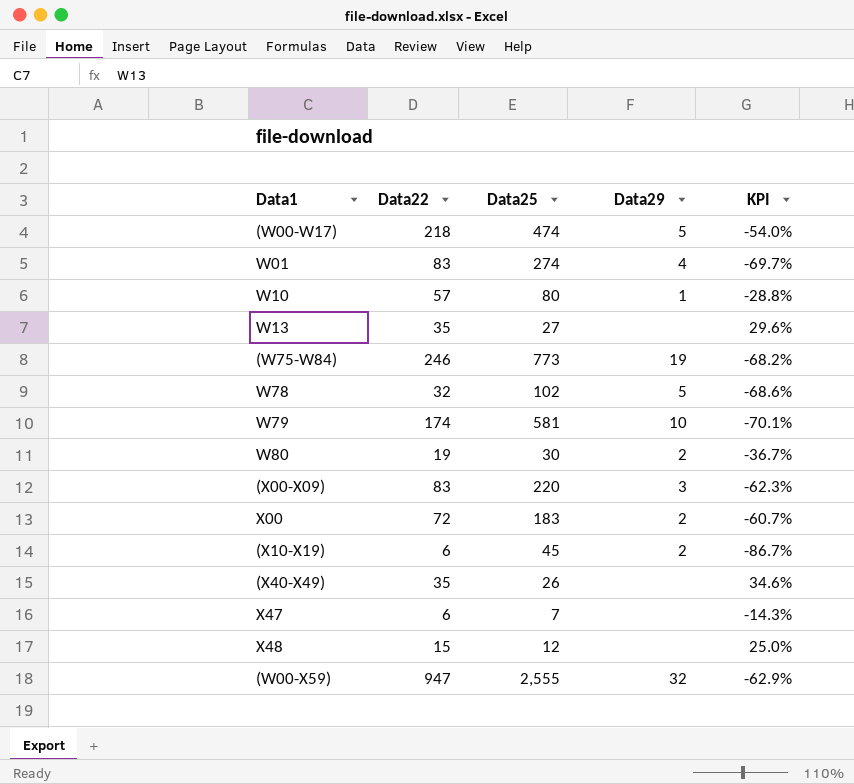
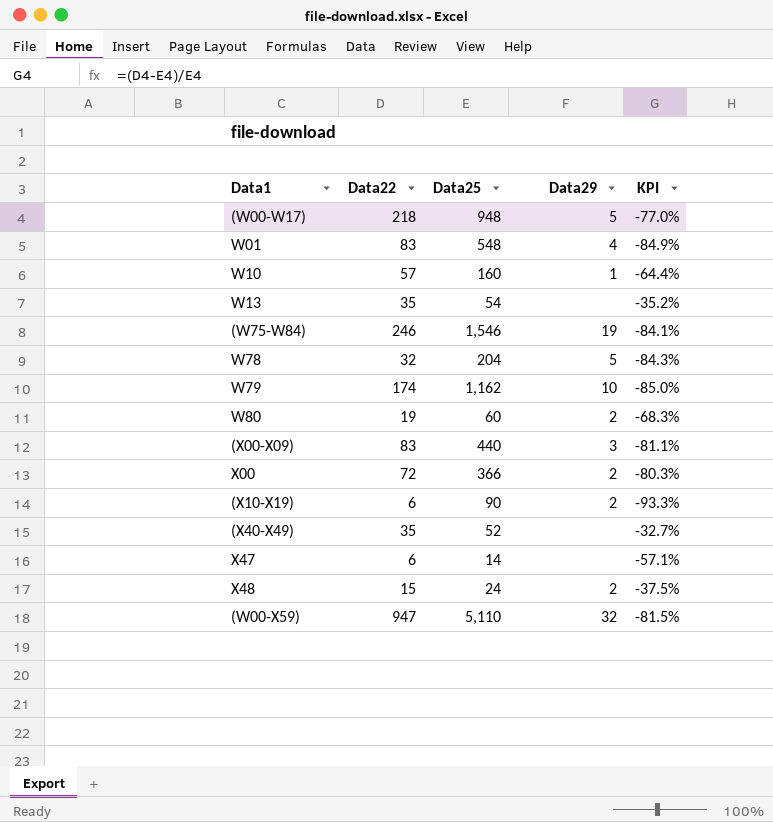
(W00-W17) | Data25: 474 -> 948
(W00-W17) | KPI: -54.0% -> -77.0%
W01 | Data25: 274 -> 548
W01 | KPI: -69.7% -> -84.9%
W10 | Data25: 80 -> 160
W10 | KPI: -28.8% -> -64.4%
W13 | Data25: 27 -> 54
W13 | KPI: 29.6% -> -35.2%
(W75-W84) | Data25: 773 -> 1,546
(W75-W84) | KPI: -68.2% -> -84.1%
W78 | Data25: 102 -> 204
W78 | KPI: -68.6% -> -84.3%
W79 | Data25: 581 -> 1,162
W79 | KPI: -70.1% -> -85.0%
W80 | Data25: 30 -> 60
W80 | KPI: -36.7% -> -68.3%
(X00-X09) | Data25: 220 -> 440
(X00-X09) | KPI: -62.3% -> -81.1%
X00 | Data25: 183 -> 366
X00 | KPI: -60.7% -> -80.3%
(X10-X19) | Data25: 45 -> 90
(X10-X19) | KPI: -86.7% -> -93.3%
(X40-X49) | Data25: 26 -> 52
(X40-X49) | KPI: 34.6% -> -32.7%
X47 | Data25: 7 -> 14
X47 | KPI: -14.3% -> -57.1%
X48 | Data25: 12 -> 24
X48 | Data29: none -> 2
X48 | KPI: 25.0% -> -37.5%
(W00-X59) | Data25: 2,555 -> 5,110
(W00-X59) | KPI: -62.9% -> -81.5%

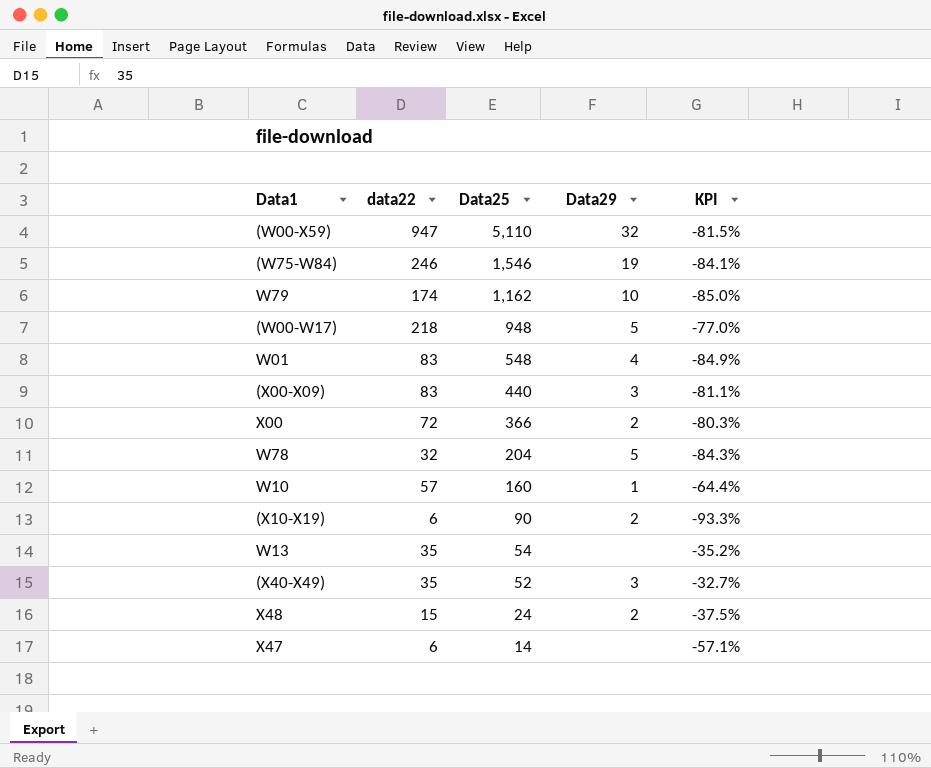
row order: none -> Data25 descending
column name: Data22 -> data22
row W80: 19 | 60 | 2 | -68.3% -> none
(X40-X49) | Data29: none -> 3

